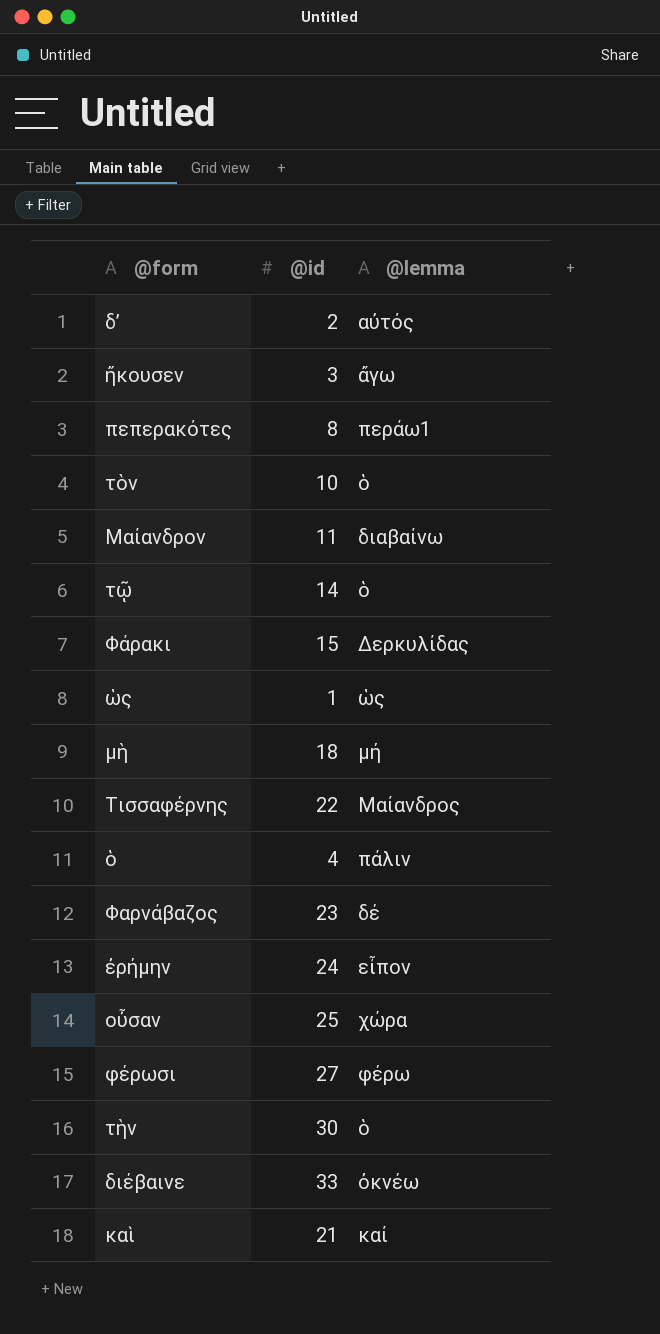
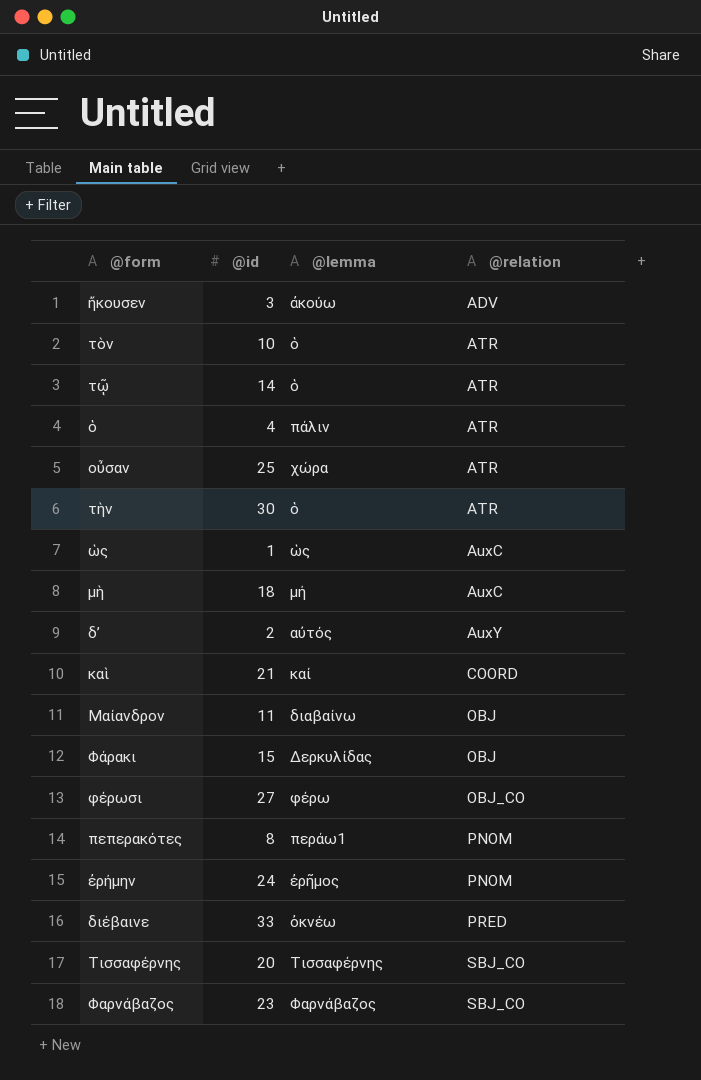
row order: none -> @relation ascending
column @relation | position: none -> 4
ἤκουσεν | @lemma: ἄγω -> ἀκούω
ἐρήμην | @lemma: εἶπον -> ἐρῆμος
Τισσαφέρνης | @id: 22 -> 20
Τισσαφέρνης | @lemma: Μαίανδρος -> Τισσαφέρνης
Φαρνάβαζος | @lemma: δέ -> Φαρνάβαζος

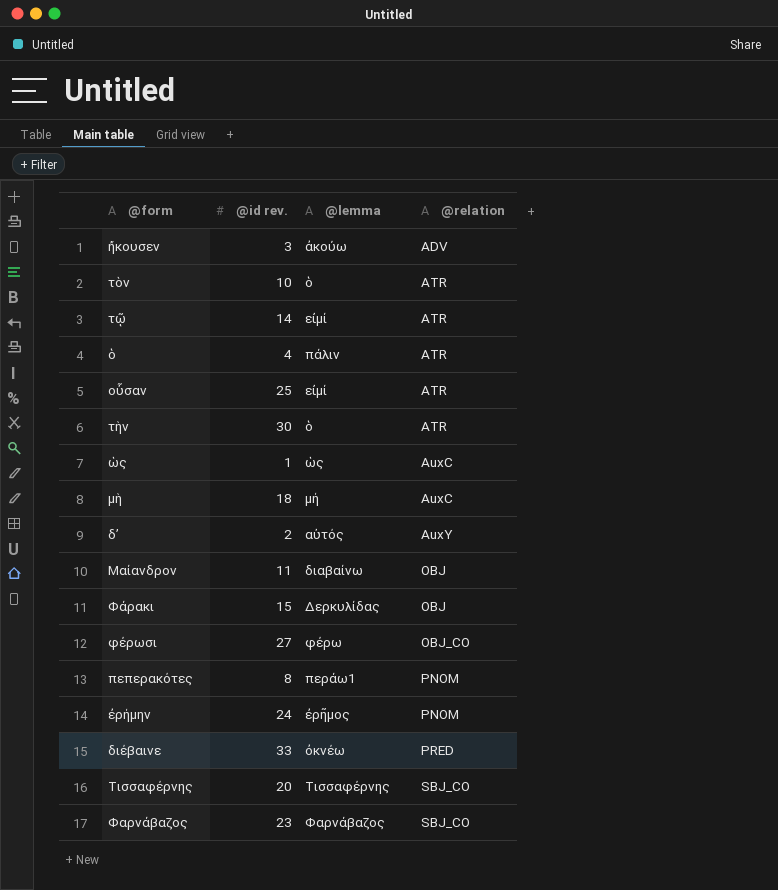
column name: @id -> @id rev.
row καὶ: 21 | καί | COORD -> none
τῷ | @lemma: ὁ -> εἰμί
οὖσαν | @lemma: χώρα -> εἰμί

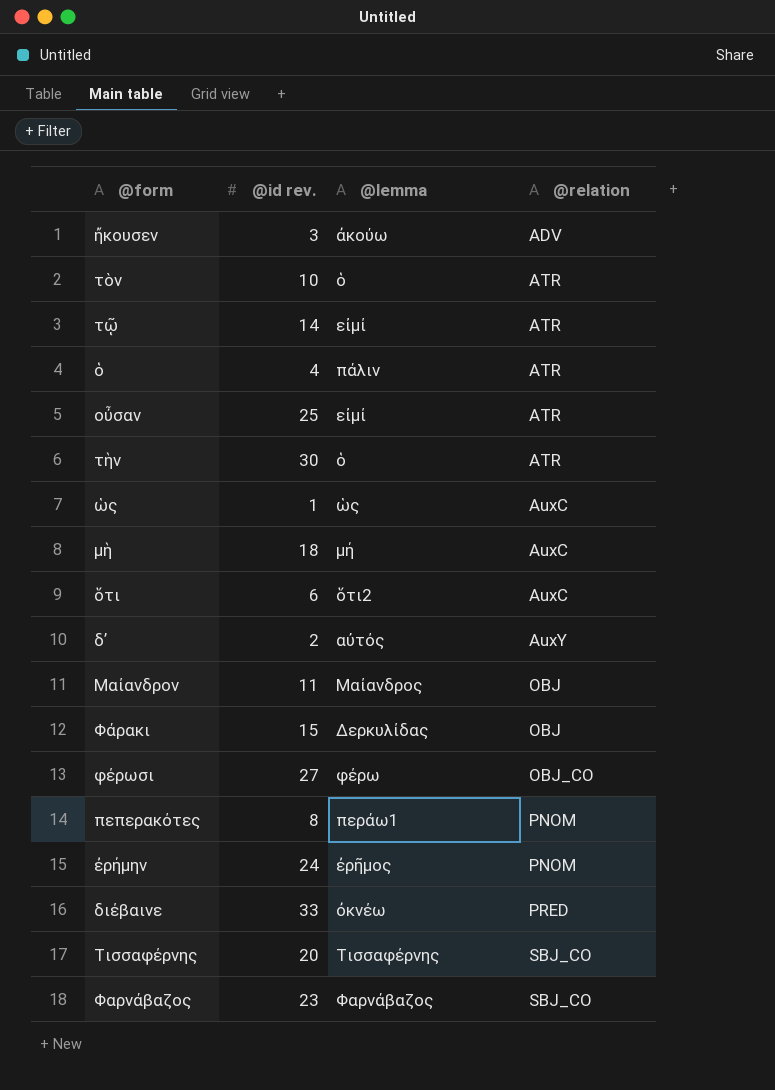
row ὅτι: none -> 6 | ὅτι2 | AuxC
Μαίανδρον | @lemma: διαβαίνω -> Μαίανδρος

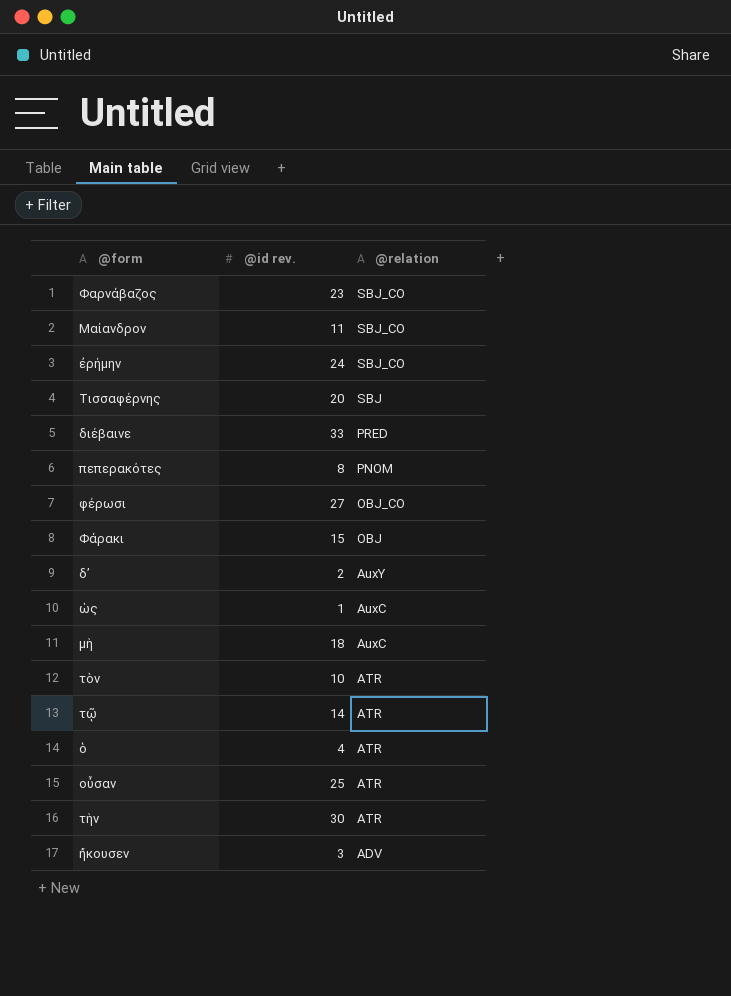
row order: @relation ascending -> @relation descending
column @lemma | position: 3 -> none
row ὅτι: 6 | ὅτι2 | AuxC -> none
Μαίανδρον | @relation: OBJ -> SBJ_CO
ἐρήμην | @relation: PNOM -> SBJ_CO
Τισσαφέρνης | @relation: SBJ_CO -> SBJ

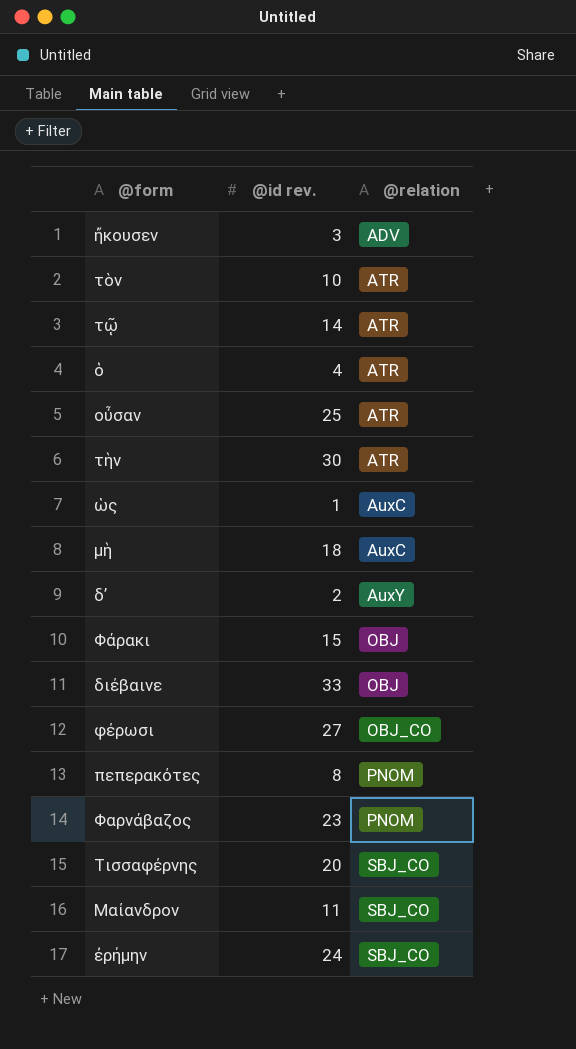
row order: @relation descending -> @relation ascending
διέβαινε | @relation: PRED -> OBJ
Φαρνάβαζος | @relation: SBJ_CO -> PNOM
Τισσαφέρνης | @relation: SBJ -> SBJ_CO

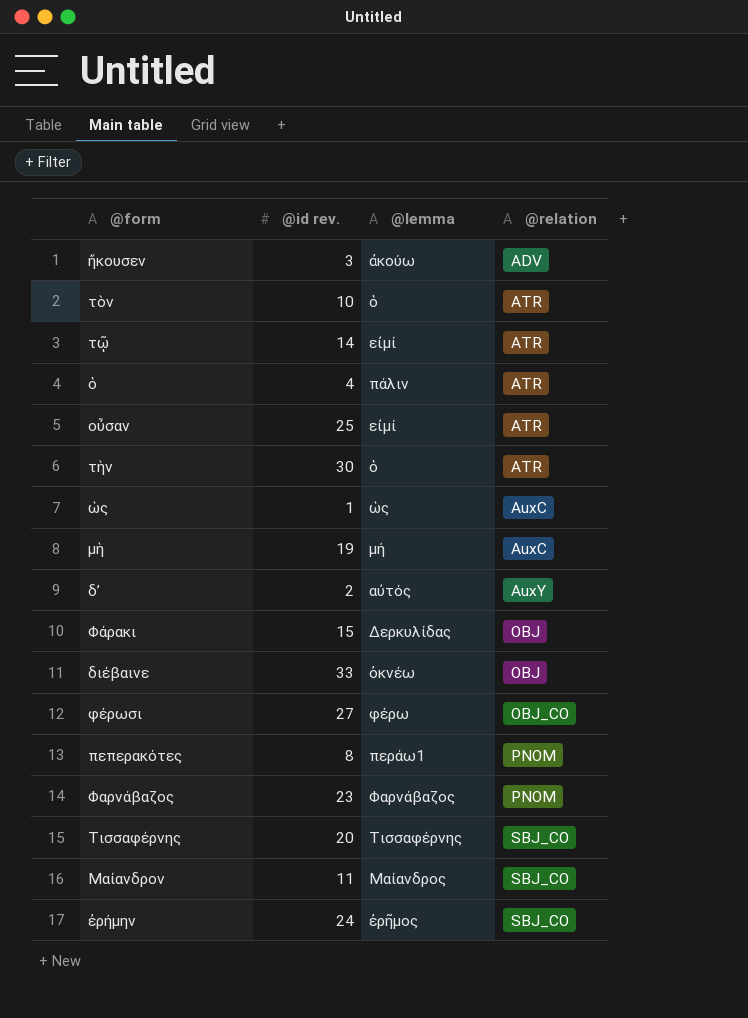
column @lemma | position: none -> 3
μὴ | @id rev.: 18 -> 19

